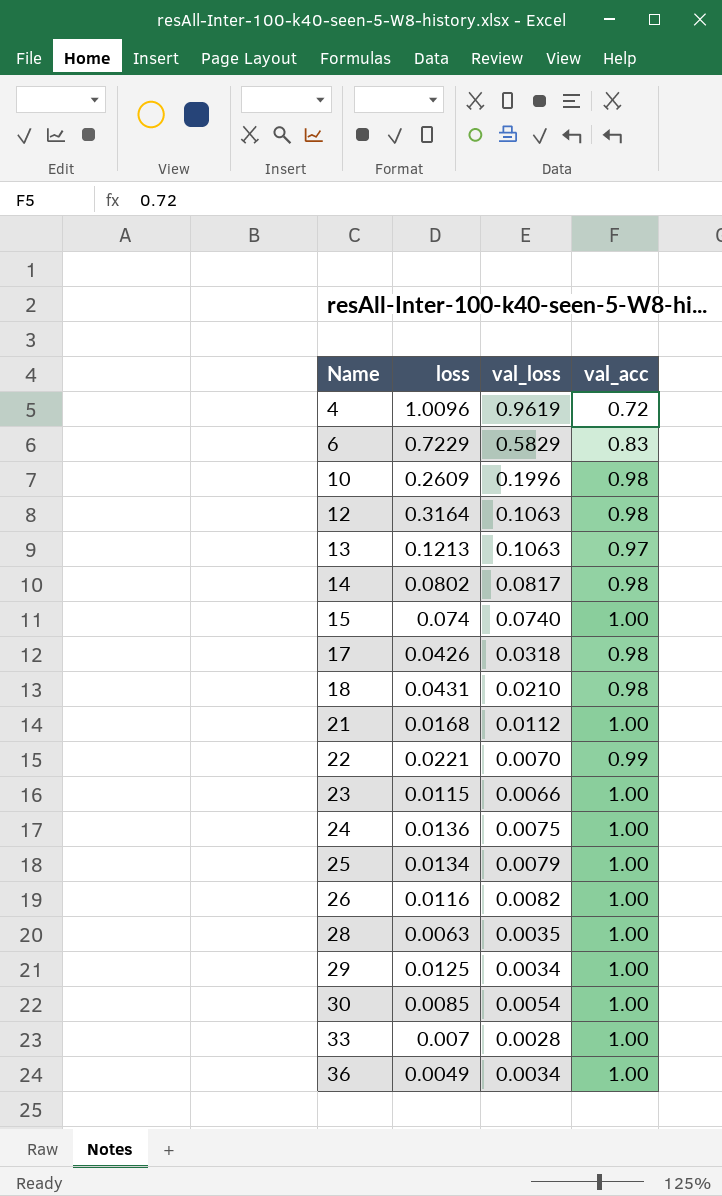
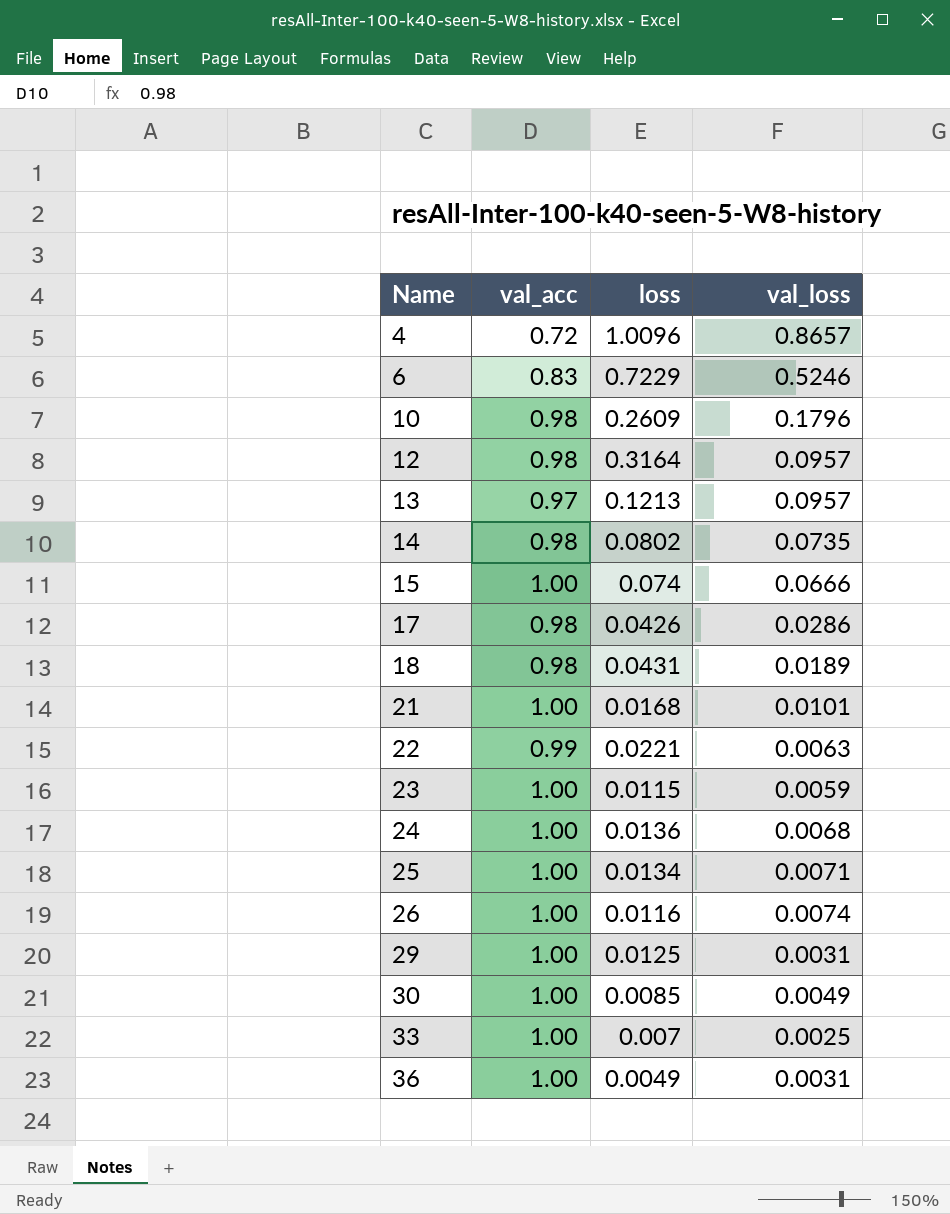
column val_acc | position: 4 -> 2
row 28: 0.0063 | 0.0035 | 1.00 -> none
4 | val_loss: 0.9619 -> 0.8657
6 | val_loss: 0.5829 -> 0.5246
10 | val_loss: 0.1996 -> 0.1796
12 | val_loss: 0.1063 -> 0.0957
13 | val_loss: 0.1063 -> 0.0957
14 | val_loss: 0.0817 -> 0.0735
15 | val_loss: 0.0740 -> 0.0666
17 | val_loss: 0.0318 -> 0.0286
18 | val_loss: 0.0210 -> 0.0189
21 | val_loss: 0.0112 -> 0.0101
22 | val_loss: 0.0070 -> 0.0063
23 | val_loss: 0.0066 -> 0.0059
24 | val_loss: 0.0075 -> 0.0068
25 | val_loss: 0.0079 -> 0.0071
26 | val_loss: 0.0082 -> 0.0074
29 | val_loss: 0.0034 -> 0.0031
30 | val_loss: 0.0054 -> 0.0049
33 | val_loss: 0.0028 -> 0.0025
36 | val_loss: 0.0034 -> 0.0031

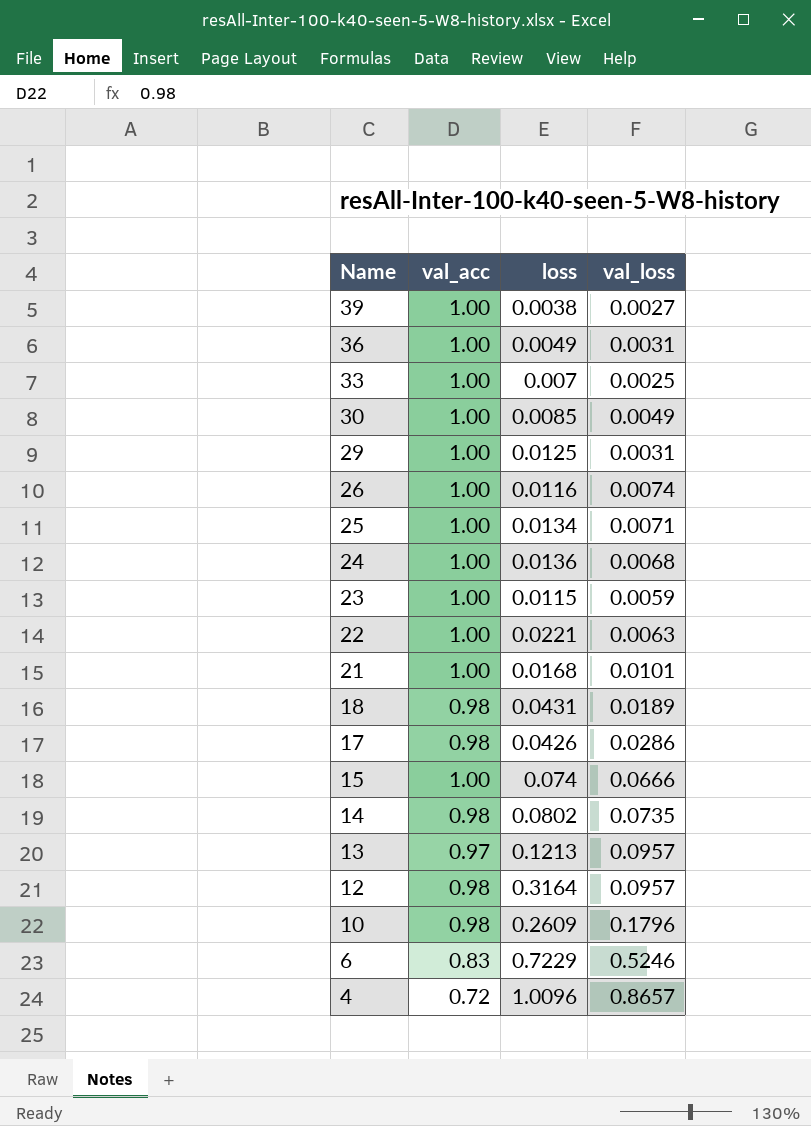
row order: Name ascending -> Name descending
row 39: none -> 1.00 | 0.0038 | 0.0027
22 | val_acc: 0.99 -> 1.00

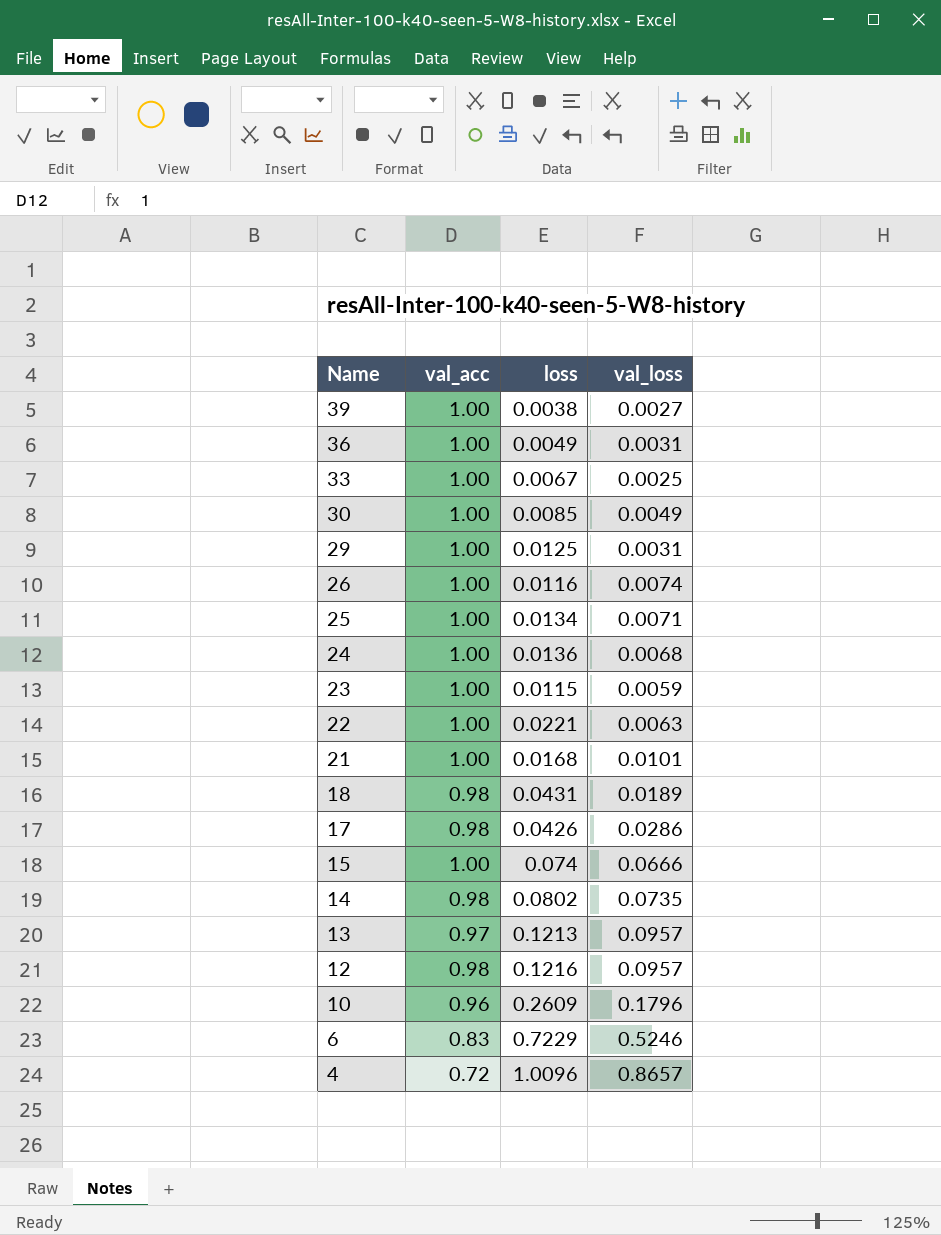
33 | loss: 0.007 -> 0.0067
12 | loss: 0.3164 -> 0.1216
10 | val_acc: 0.98 -> 0.96

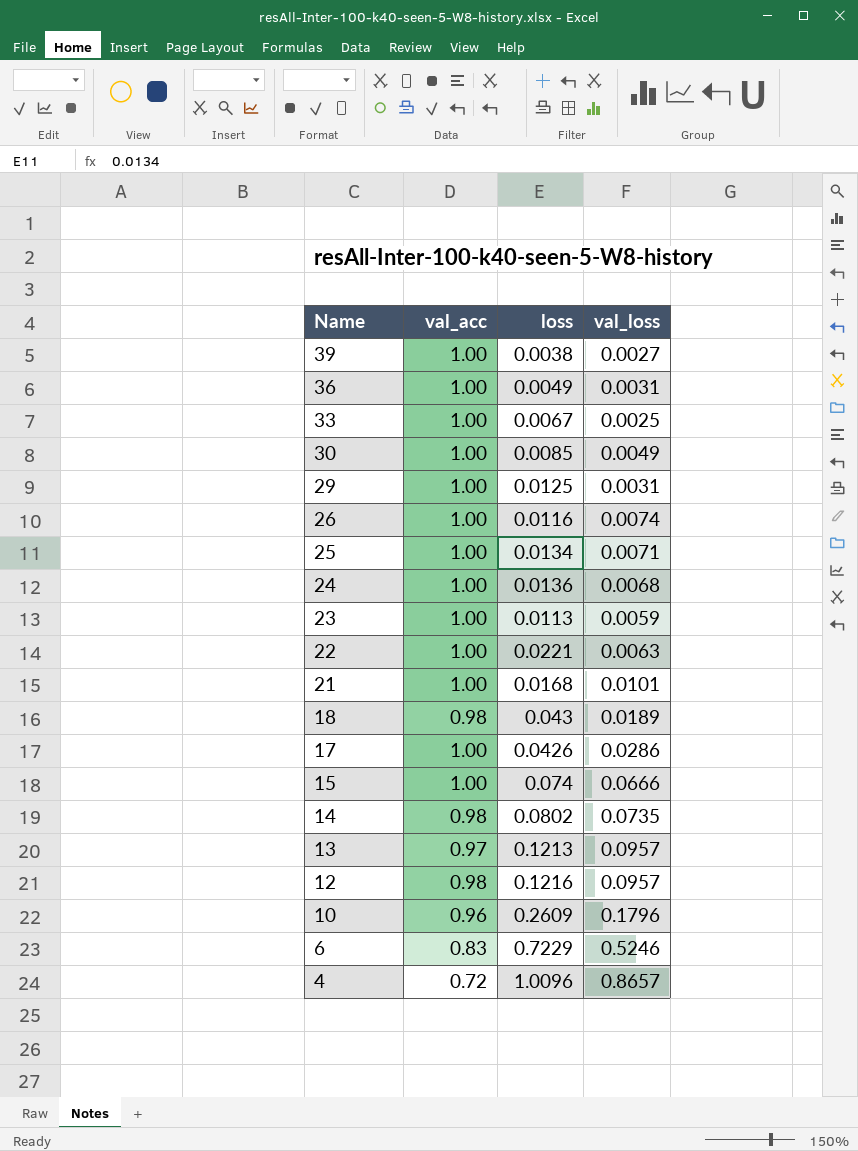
23 | loss: 0.0115 -> 0.0113
18 | loss: 0.0431 -> 0.043
17 | val_acc: 0.98 -> 1.00

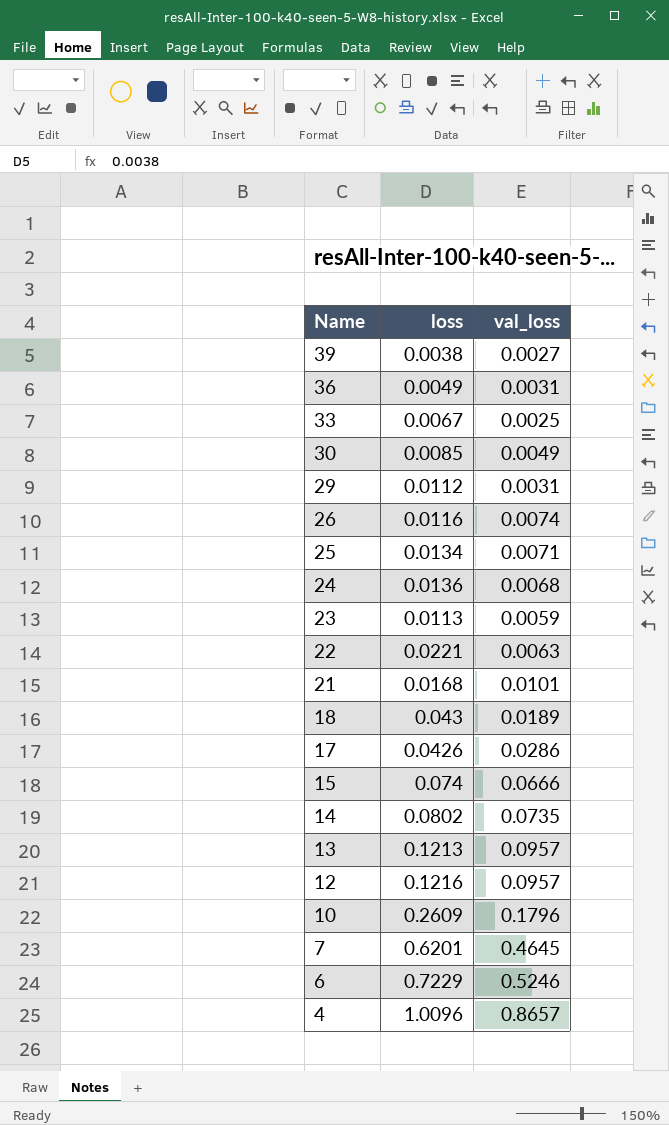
column val_acc | position: 2 -> none
29 | loss: 0.0125 -> 0.0112
row 7: none -> 0.6201 | 0.4645

